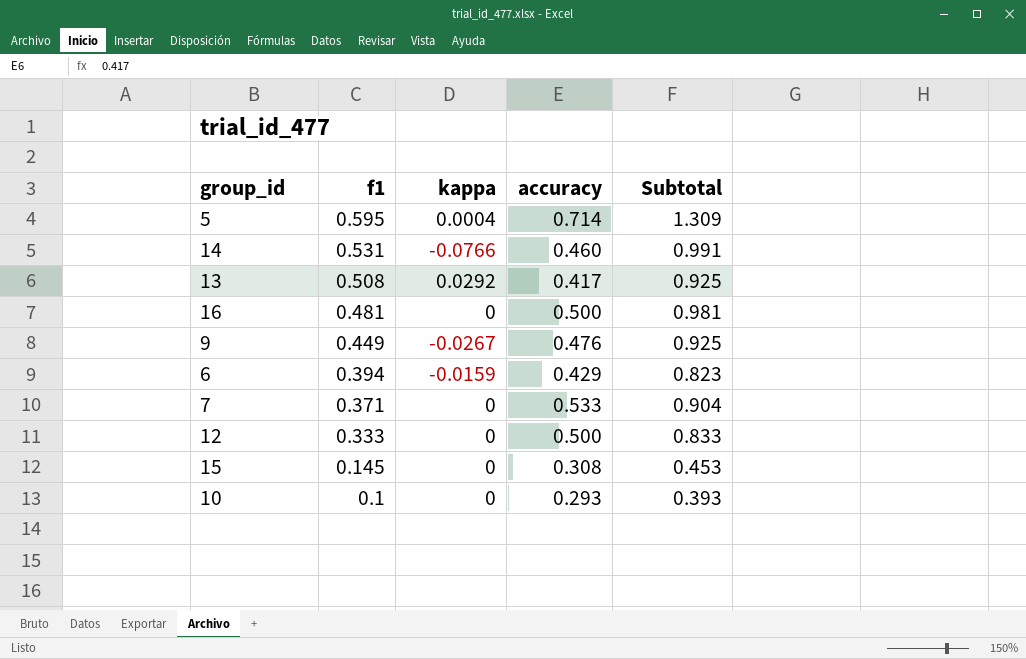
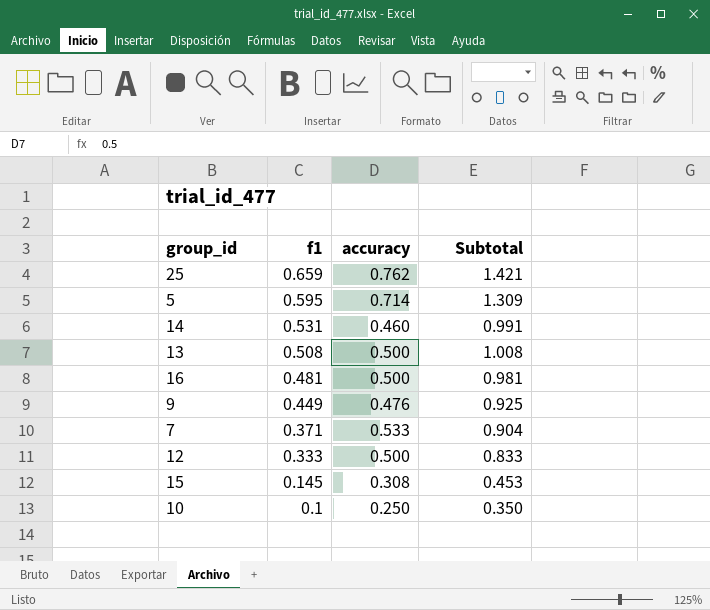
column kappa | position: 3 -> none
row 6: 0.394 | -0.0159 | 0.429 | 0.823 -> none
row 25: none -> 0.659 | 0.762 | 1.421
13 | accuracy: 0.417 -> 0.500
13 | Subtotal: 0.925 -> 1.008
10 | accuracy: 0.293 -> 0.250
10 | Subtotal: 0.393 -> 0.350

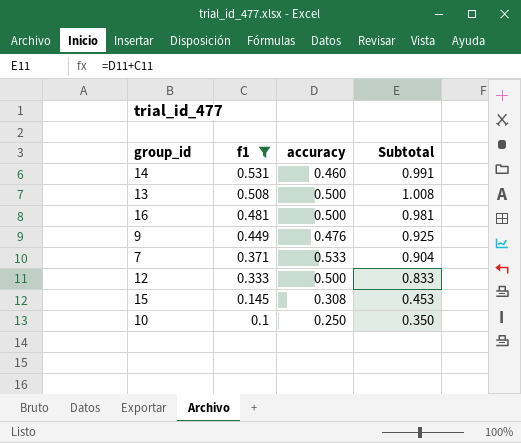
filter: none -> f1 <= 0.531

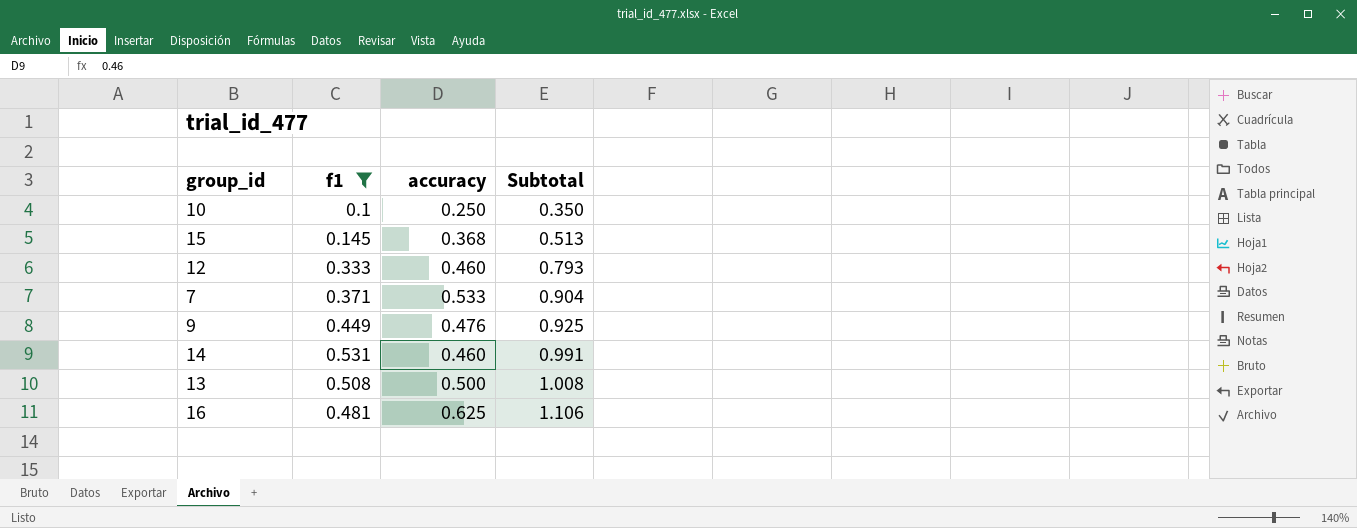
row order: f1 descending -> Subtotal ascending
15 | accuracy: 0.308 -> 0.368
15 | Subtotal: 0.453 -> 0.513
12 | accuracy: 0.500 -> 0.460
12 | Subtotal: 0.833 -> 0.793
16 | accuracy: 0.500 -> 0.625
16 | Subtotal: 0.981 -> 1.106

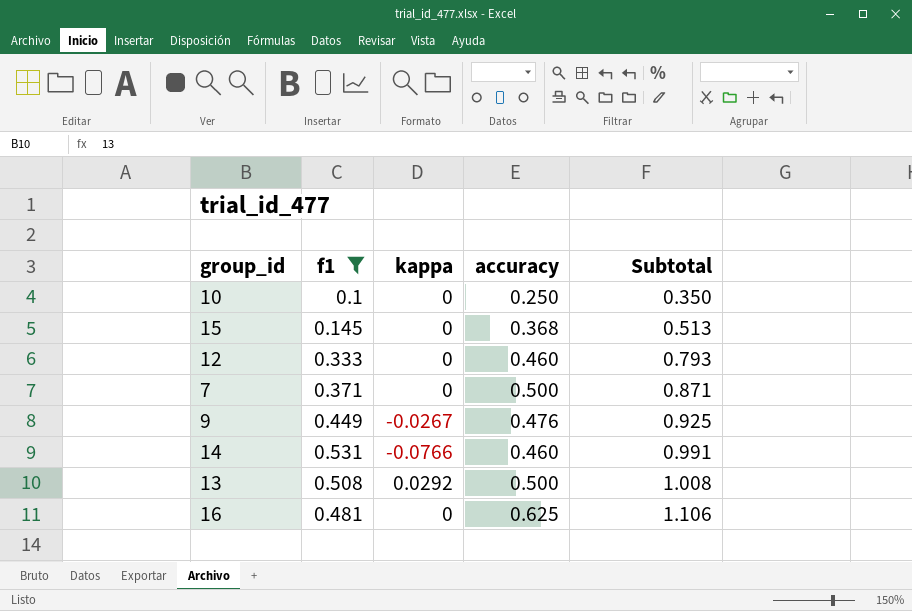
column kappa | position: none -> 3
7 | accuracy: 0.533 -> 0.500
7 | Subtotal: 0.904 -> 0.871

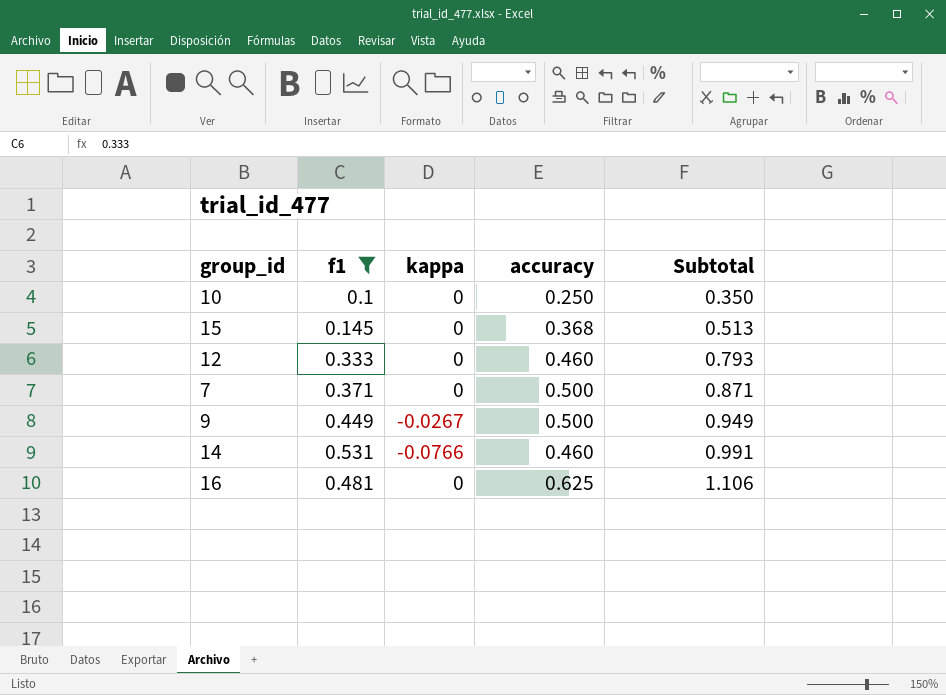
row 13: 0.508 | 0.0292 | 0.500 | 1.008 -> none
9 | accuracy: 0.476 -> 0.500
9 | Subtotal: 0.925 -> 0.949

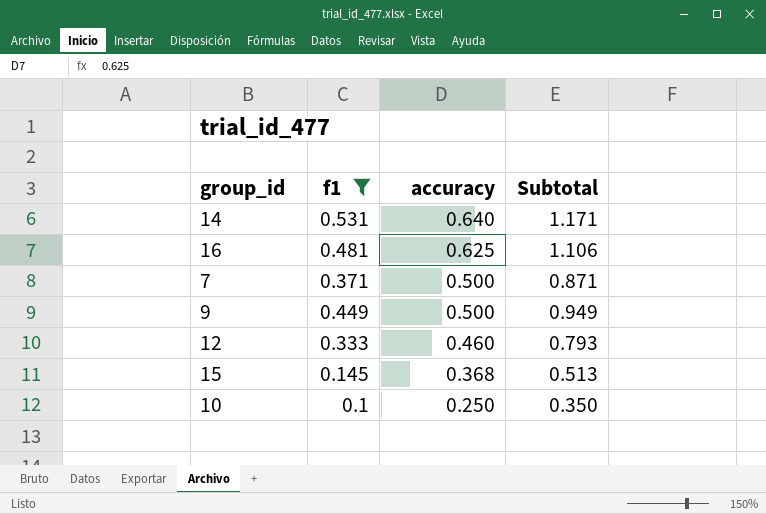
row order: Subtotal ascending -> accuracy descending
column kappa | position: 3 -> none
14 | accuracy: 0.460 -> 0.640
14 | Subtotal: 0.991 -> 1.171

